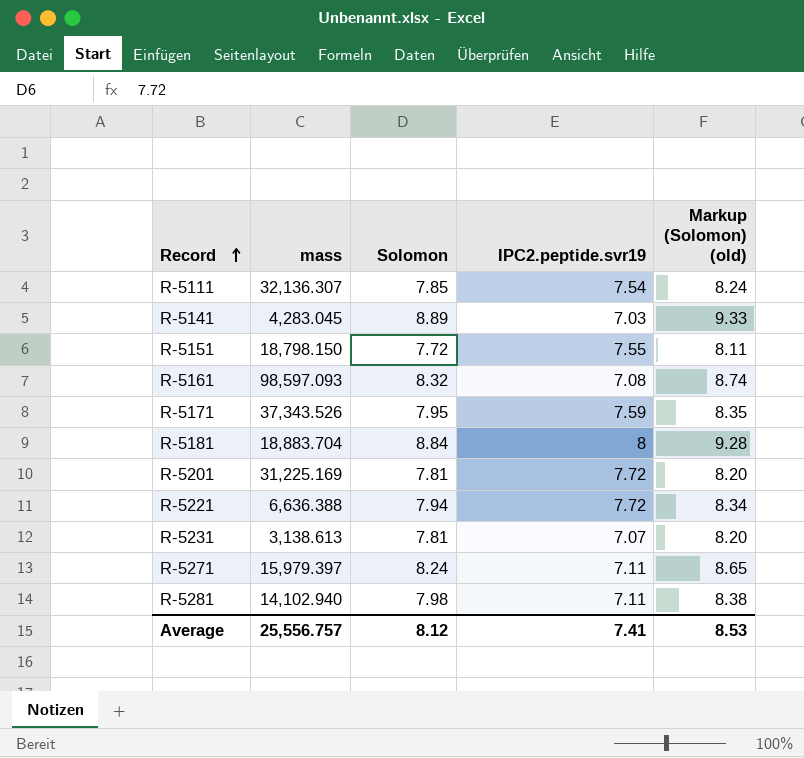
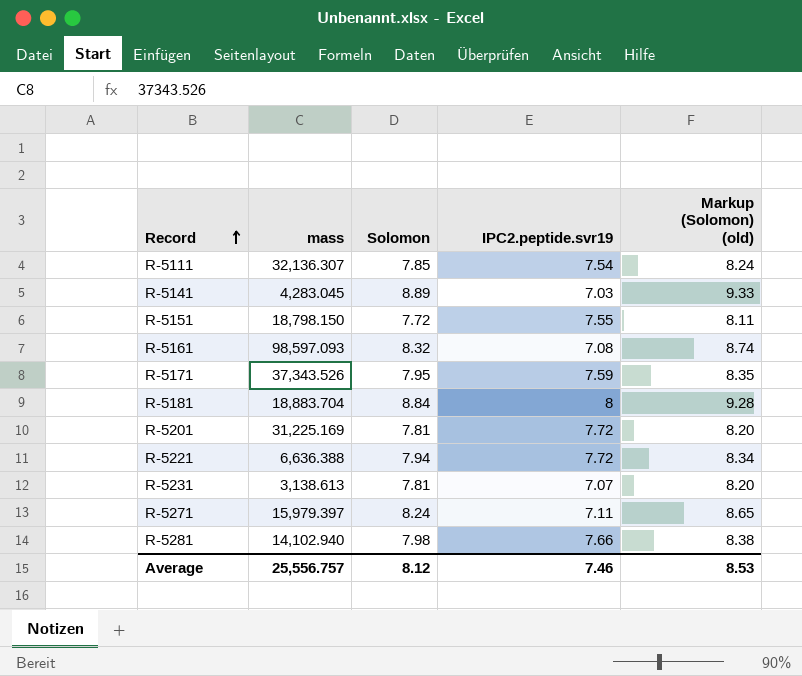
R-5281 | IPC2.peptide.svr19: 7.11 -> 7.66
Average | IPC2.peptide.svr19: 7.41 -> 7.46

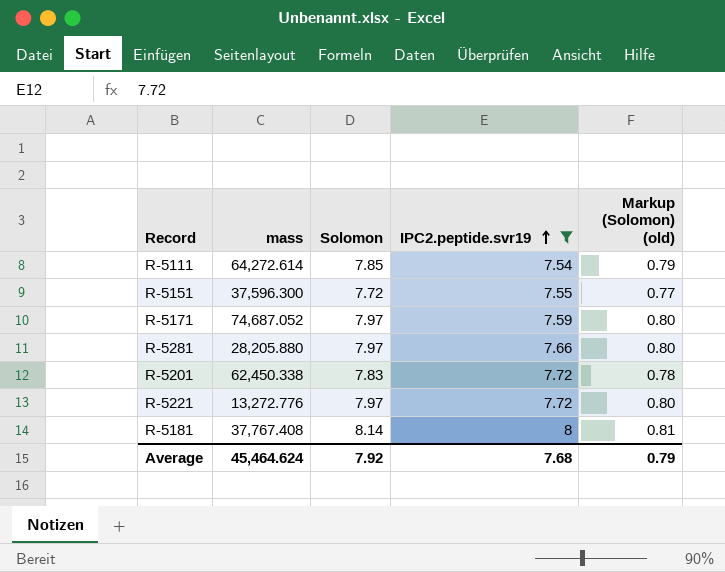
filter: none -> IPC2.peptide.svr19 >= 7.54
row order: Record ascending -> IPC2.peptide.svr19 ascending
column Markup (Solomon) (old) | formula: [Solomon] * 1.05 -> [Solomon] * 0.1
R-5111 | mass: 32,136.307 -> 64,272.614
R-5151 | mass: 18,798.150 -> 37,596.300
R-5171 | mass: 37,343.526 -> 74,687.052
R-5171 | Solomon: 7.95 -> 7.97
R-5281 | mass: 14,102.940 -> 28,205.880
R-5281 | Solomon: 7.98 -> 7.97
R-5201 | mass: 31,225.169 -> 62,450.338
R-5201 | Solomon: 7.81 -> 7.83
R-5221 | mass: 6,636.388 -> 13,272.776
R-5221 | Solomon: 7.94 -> 7.97
R-5181 | mass: 18,883.704 -> 37,767.408
R-5181 | Solomon: 8.84 -> 8.14
Average | mass: 25,556.757 -> 45,464.624
Average | Solomon: 8.12 -> 7.92
Average | IPC2.peptide.svr19: 7.46 -> 7.68
Average | Markup (Solomon) (old): 8.53 -> 0.79

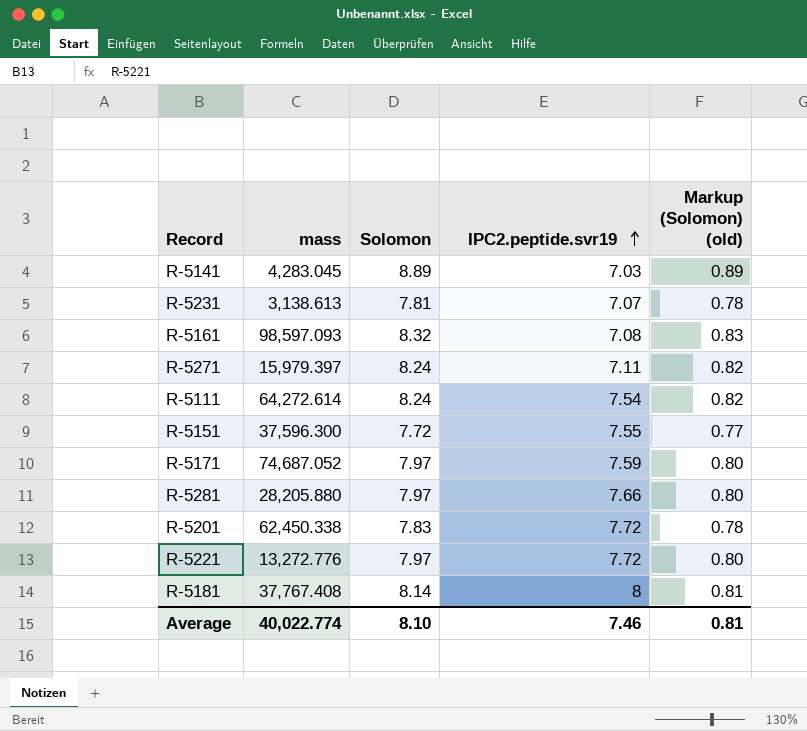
filter: IPC2.peptide.svr19 >= 7.54 -> none
R-5111 | Solomon: 7.85 -> 8.24
R-5111 | Markup (Solomon) (old): 0.79 -> 0.82
Average | mass: 45,464.624 -> 40,022.774
Average | Solomon: 7.92 -> 8.10
Average | IPC2.peptide.svr19: 7.68 -> 7.46
Average | Markup (Solomon) (old): 0.79 -> 0.81

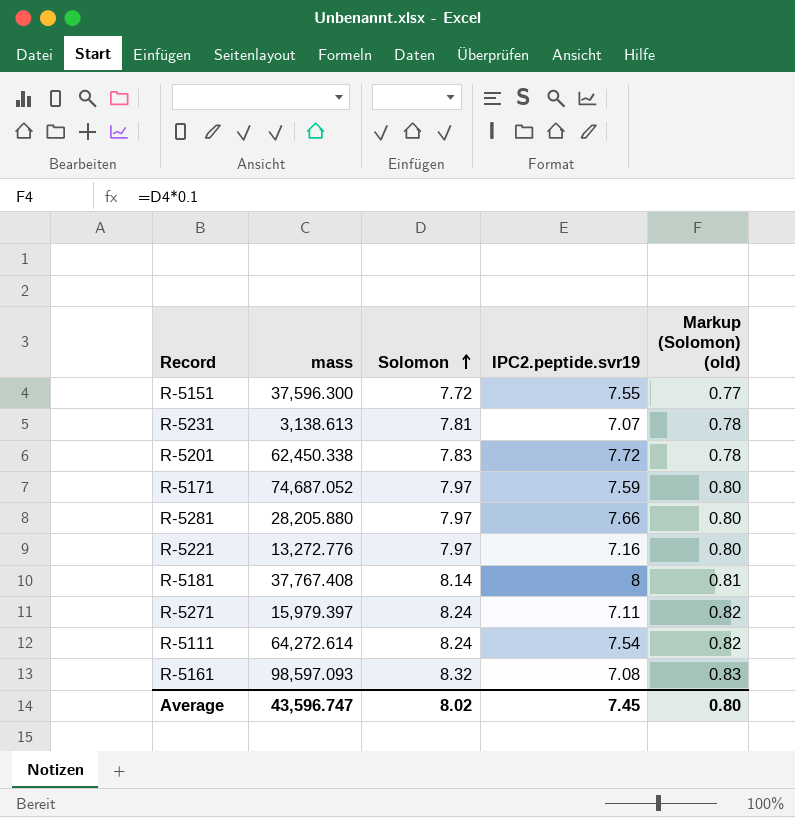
row order: IPC2.peptide.svr19 ascending -> Solomon ascending
row R-5141: 4,283.045 | 8.89 | 7.03 | 0.89 -> none
R-5221 | IPC2.peptide.svr19: 7.72 -> 7.16
Average | mass: 40,022.774 -> 43,596.747
Average | Solomon: 8.10 -> 8.02
Average | IPC2.peptide.svr19: 7.46 -> 7.45
Average | Markup (Solomon) (old): 0.81 -> 0.80

